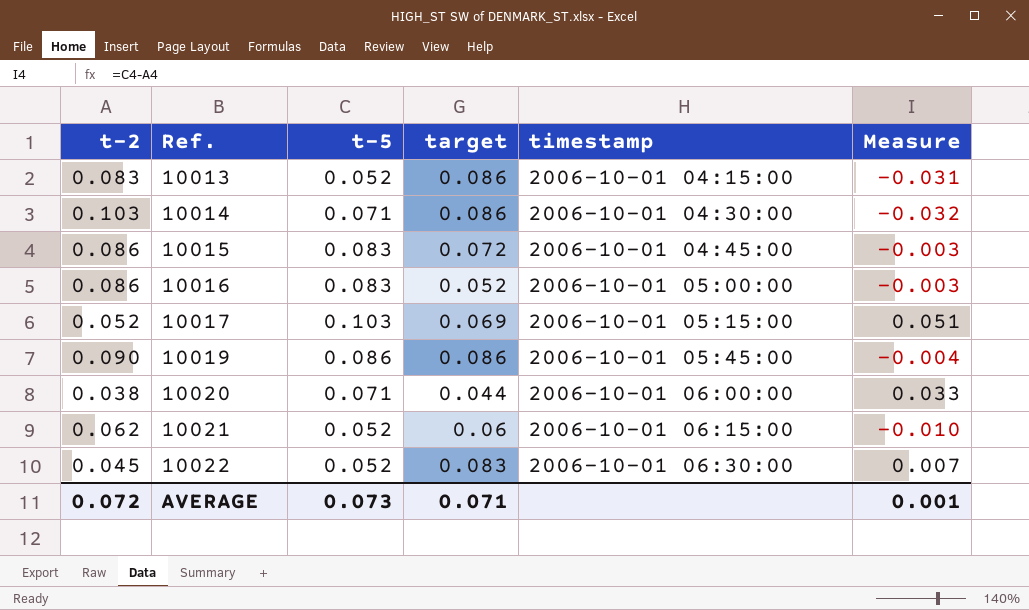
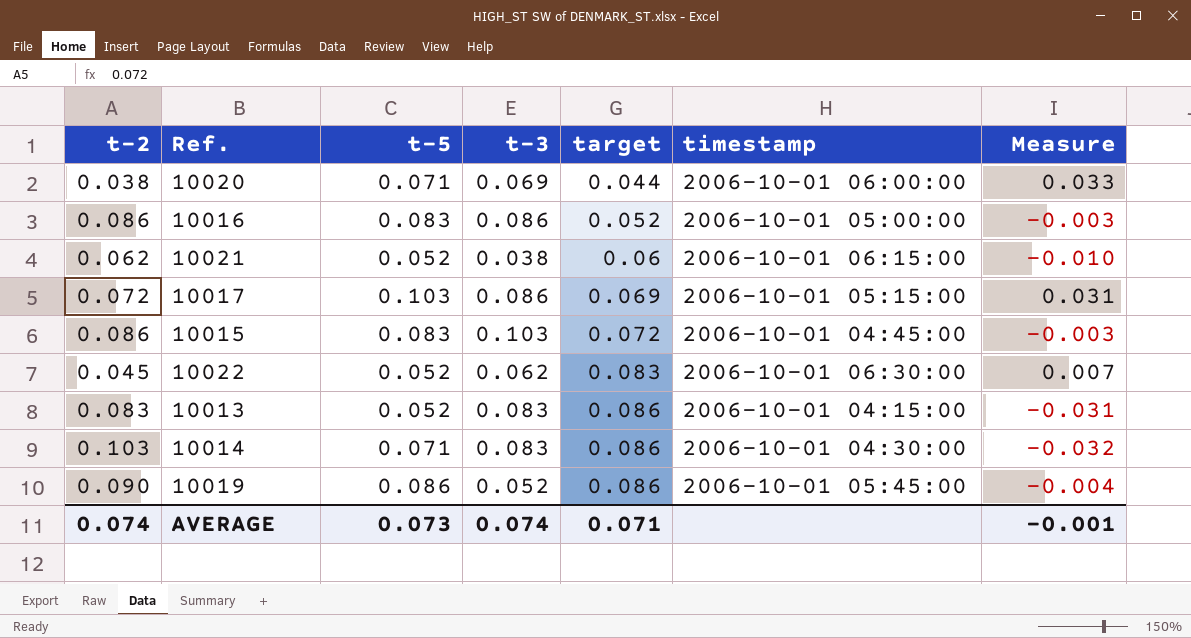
row order: Ref. ascending -> target ascending
column t-3 | position: none -> 4
10017 | t-2: 0.052 -> 0.072
10017 | Measure: 0.051 -> 0.031
AVERAGE | t-2: 0.072 -> 0.074
AVERAGE | Measure: 0.001 -> -0.001

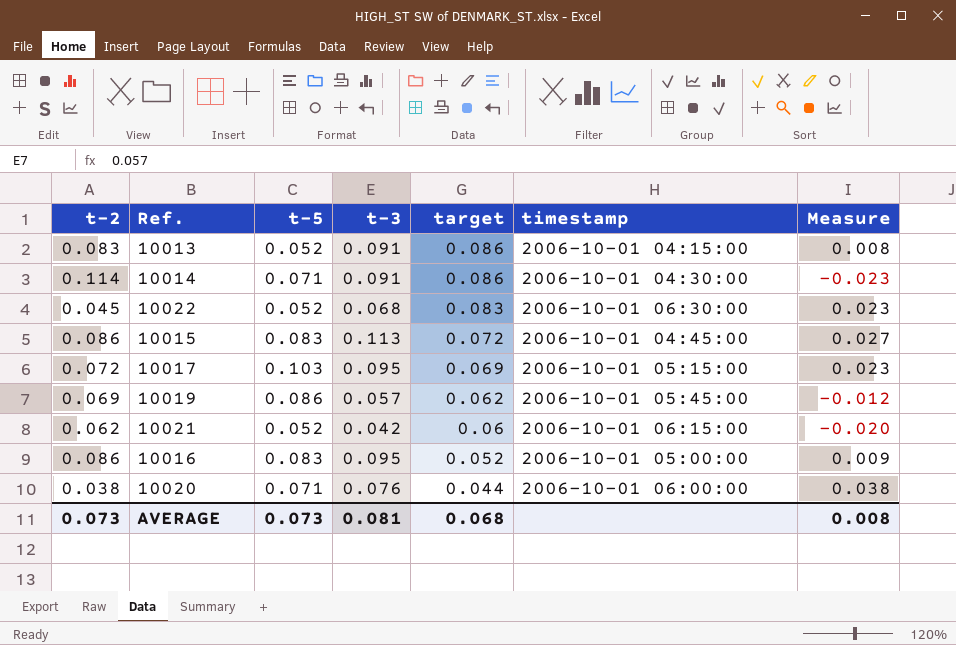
row order: target ascending -> target descending
column Measure | formula: [t-5] - [t-2] -> [t-3] - [t-2]
10013 | t-3: 0.083 -> 0.091
10014 | t-2: 0.103 -> 0.114
10014 | t-3: 0.083 -> 0.091
10022 | t-3: 0.062 -> 0.068
10015 | t-3: 0.103 -> 0.113
10017 | t-3: 0.086 -> 0.095
10019 | t-2: 0.090 -> 0.069
10019 | t-3: 0.052 -> 0.057
10019 | target: 0.086 -> 0.062
10021 | t-3: 0.038 -> 0.042
10016 | t-3: 0.086 -> 0.095
10020 | t-3: 0.069 -> 0.076
AVERAGE | t-2: 0.074 -> 0.073
AVERAGE | t-3: 0.074 -> 0.081
AVERAGE | target: 0.071 -> 0.068
AVERAGE | Measure: -0.001 -> 0.008

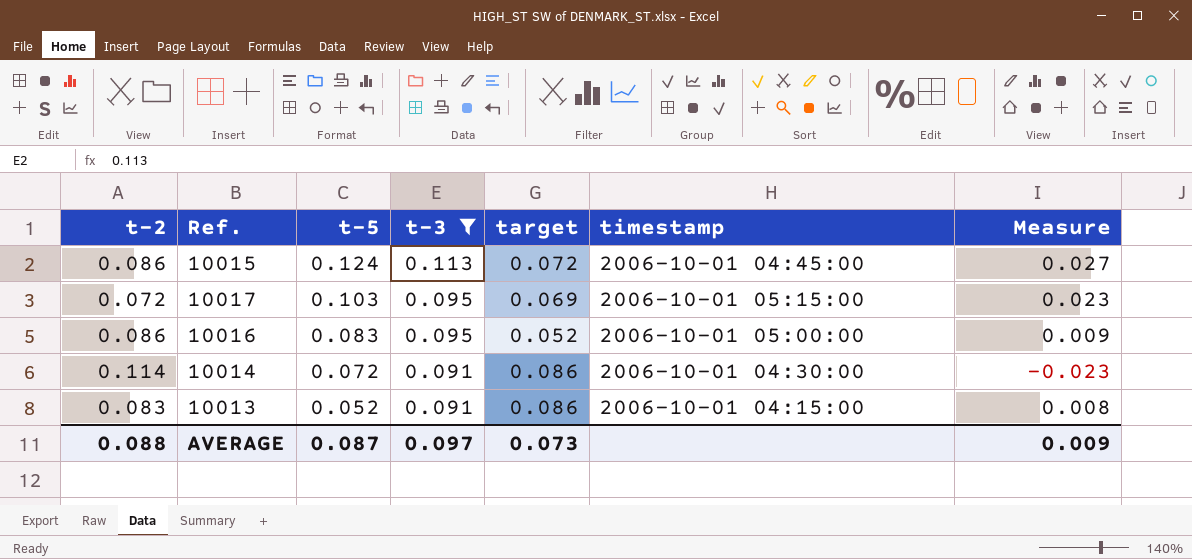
filter: none -> t-3 >= 0.091
row order: target descending -> t-5 descending
10015 | t-5: 0.083 -> 0.124
10014 | t-5: 0.071 -> 0.072
AVERAGE | t-2: 0.073 -> 0.088
AVERAGE | t-5: 0.073 -> 0.087
AVERAGE | t-3: 0.081 -> 0.097
AVERAGE | target: 0.068 -> 0.073
AVERAGE | Measure: 0.008 -> 0.009

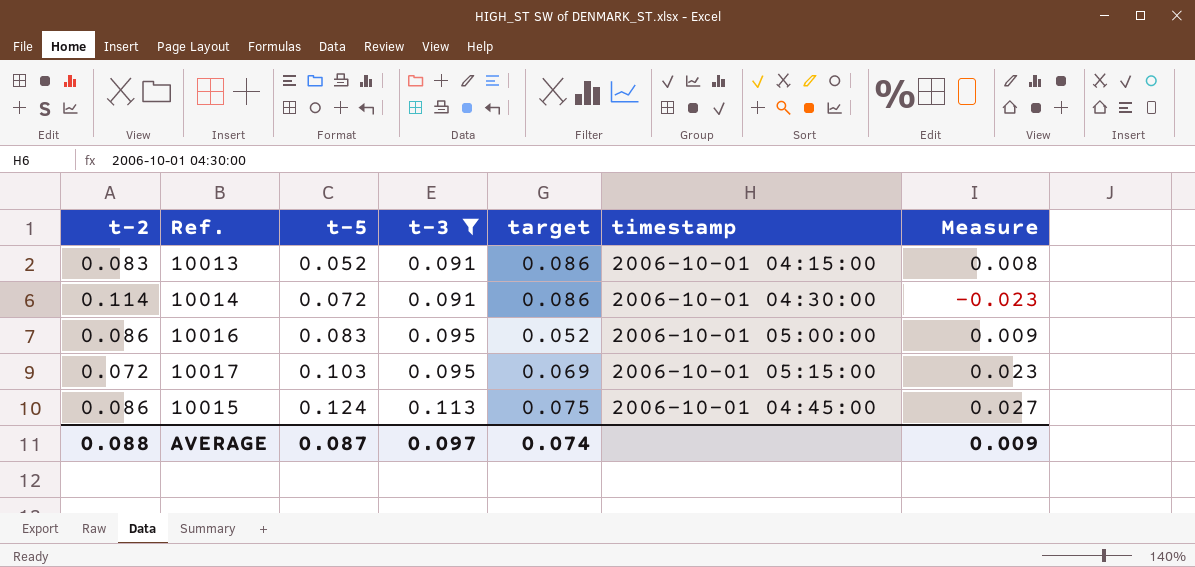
row order: t-5 descending -> t-5 ascending
10015 | target: 0.072 -> 0.075
AVERAGE | target: 0.073 -> 0.074

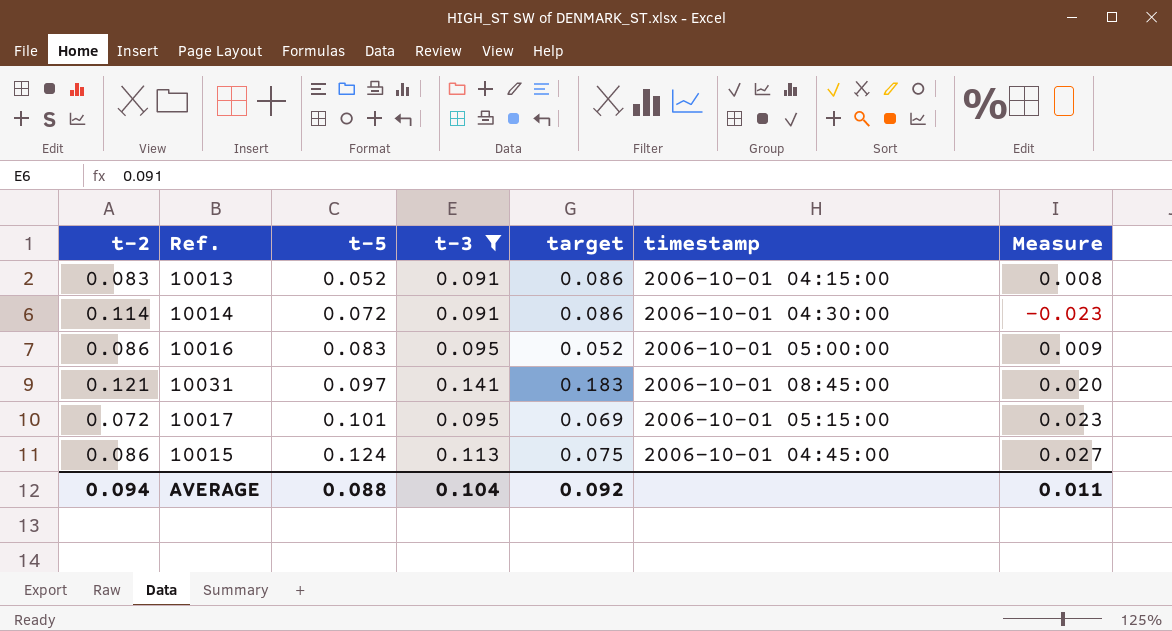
row 10031: none -> 0.121 | 0.097 | 0.141 | 0.183 | 2006-10-01 08:45:00 | 0.020
10017 | t-5: 0.103 -> 0.101
AVERAGE | t-2: 0.088 -> 0.094
AVERAGE | t-5: 0.087 -> 0.088
AVERAGE | t-3: 0.097 -> 0.104
AVERAGE | target: 0.074 -> 0.092
AVERAGE | Measure: 0.009 -> 0.011

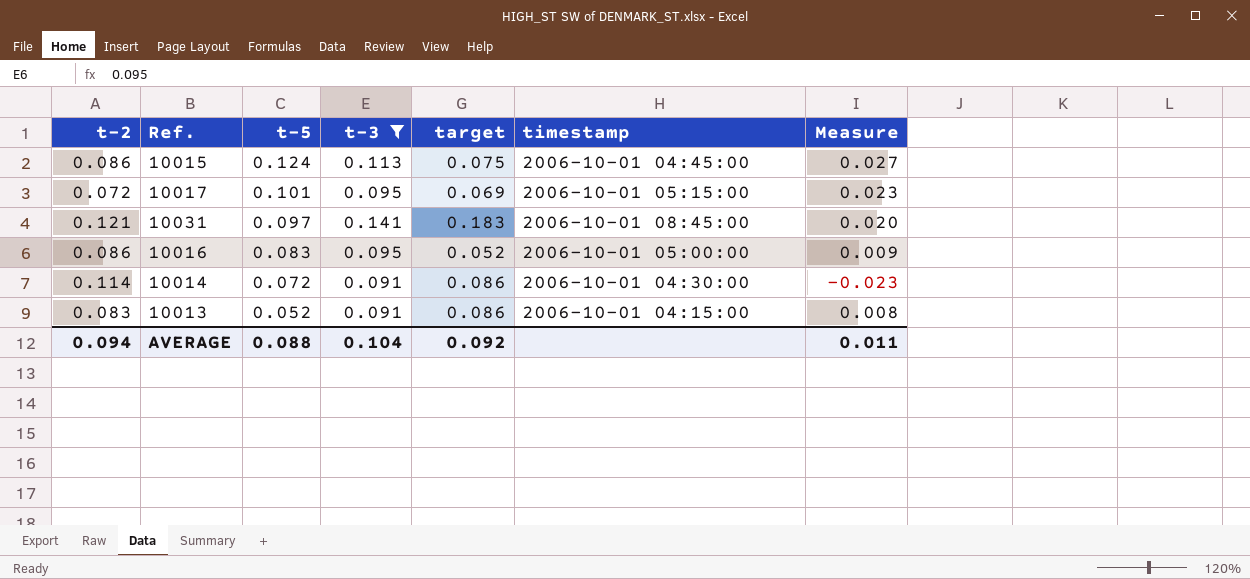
row order: t-5 ascending -> t-5 descending

